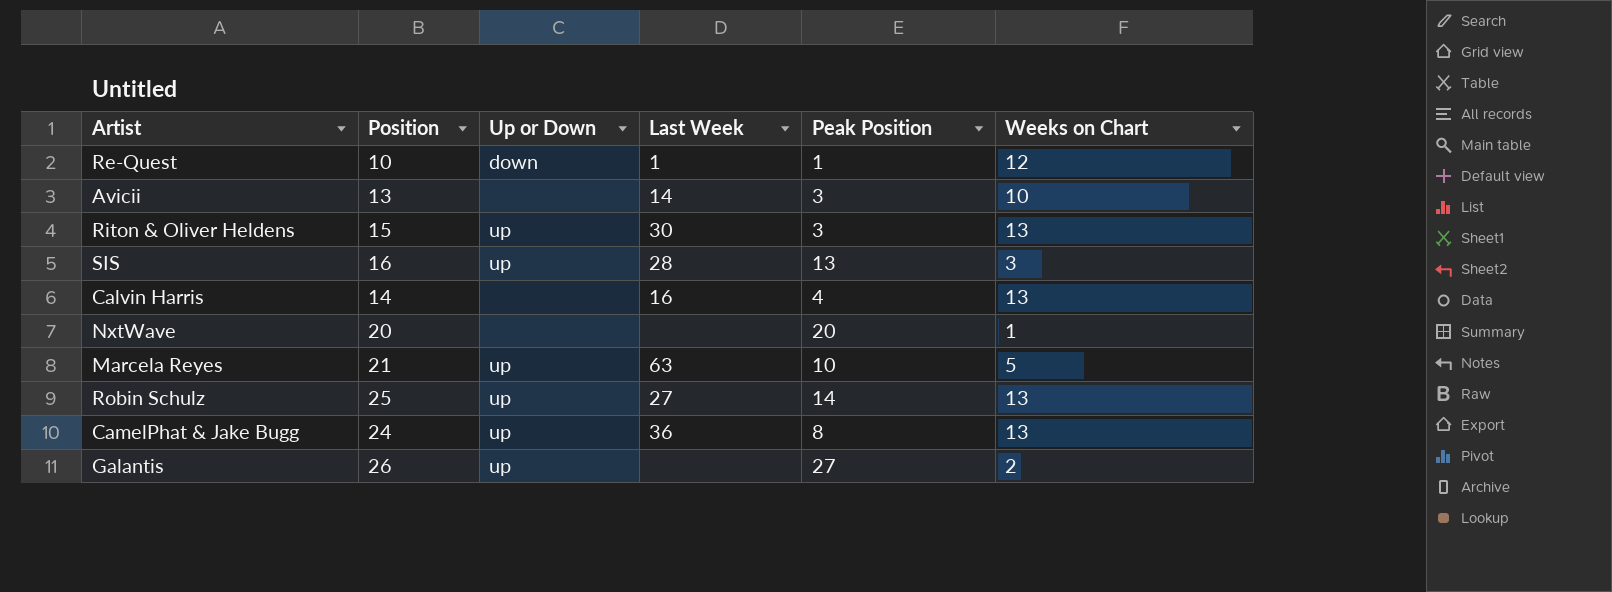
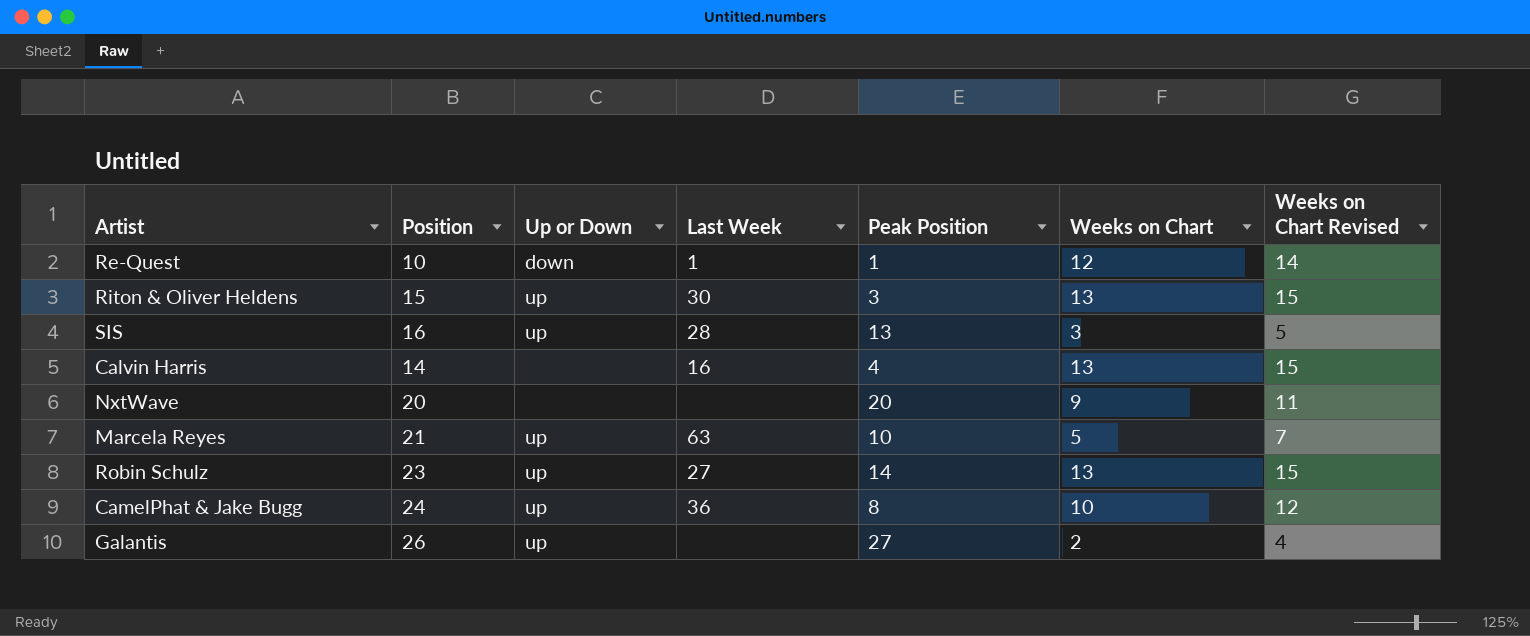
column Weeks on Chart Revised | formula: none -> [Weeks on Chart] + 2
row Avicii: 13 | none | 14 | 3 | 10 -> none
NxtWave | Weeks on Chart: 1 -> 9
Robin Schulz | Position: 25 -> 23
CamelPhat & Jake Bugg | Weeks on Chart: 13 -> 10

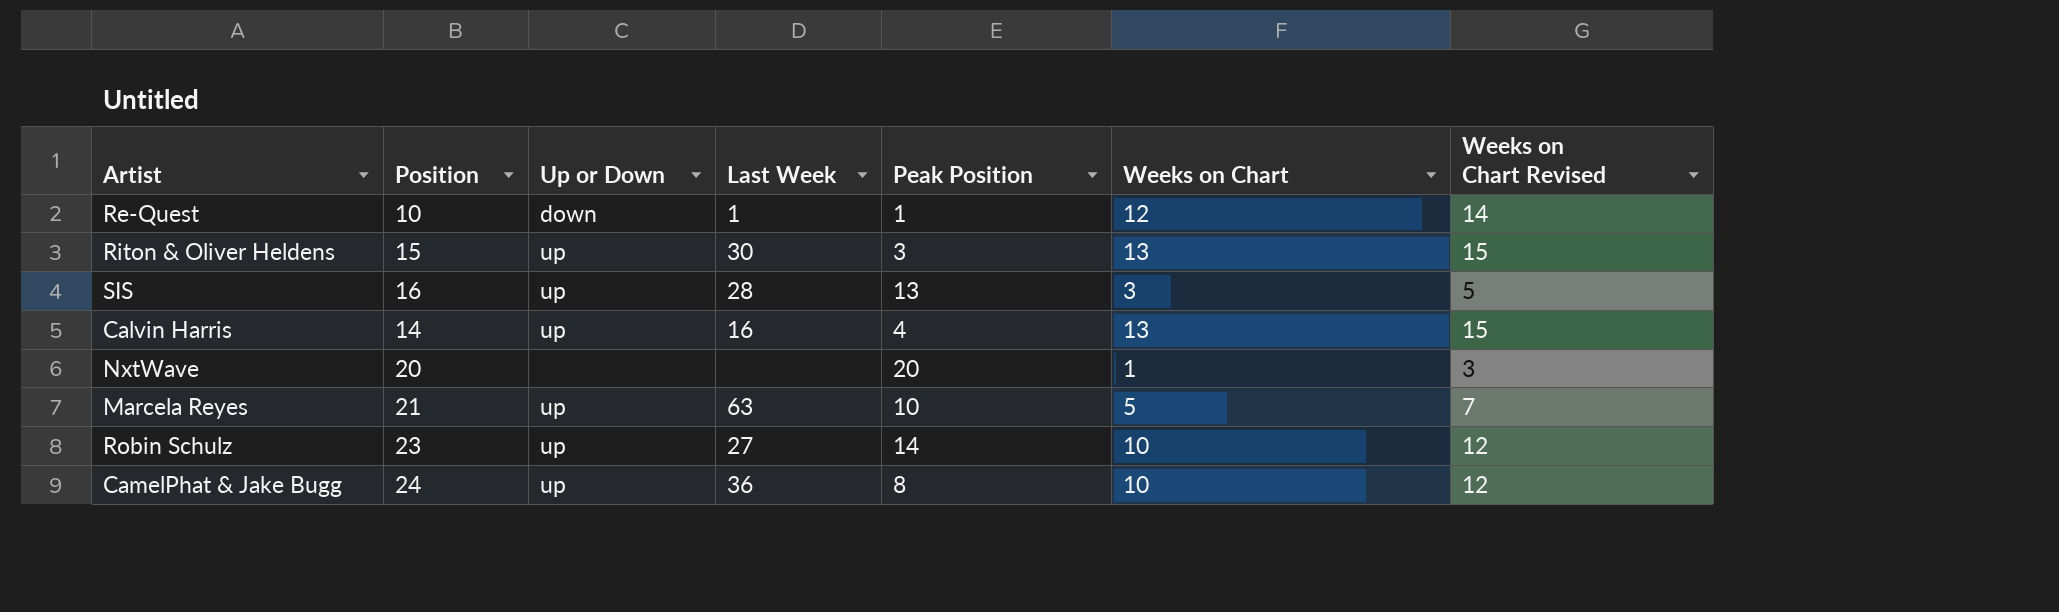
row Galantis: 26 | up | none | 27 | 2 | 4 -> none
Calvin Harris | Up or Down: none -> up
NxtWave | Weeks on Chart: 9 -> 1
NxtWave | Weeks on Chart Revised: 11 -> 3
Robin Schulz | Weeks on Chart: 13 -> 10
Robin Schulz | Weeks on Chart Revised: 15 -> 12

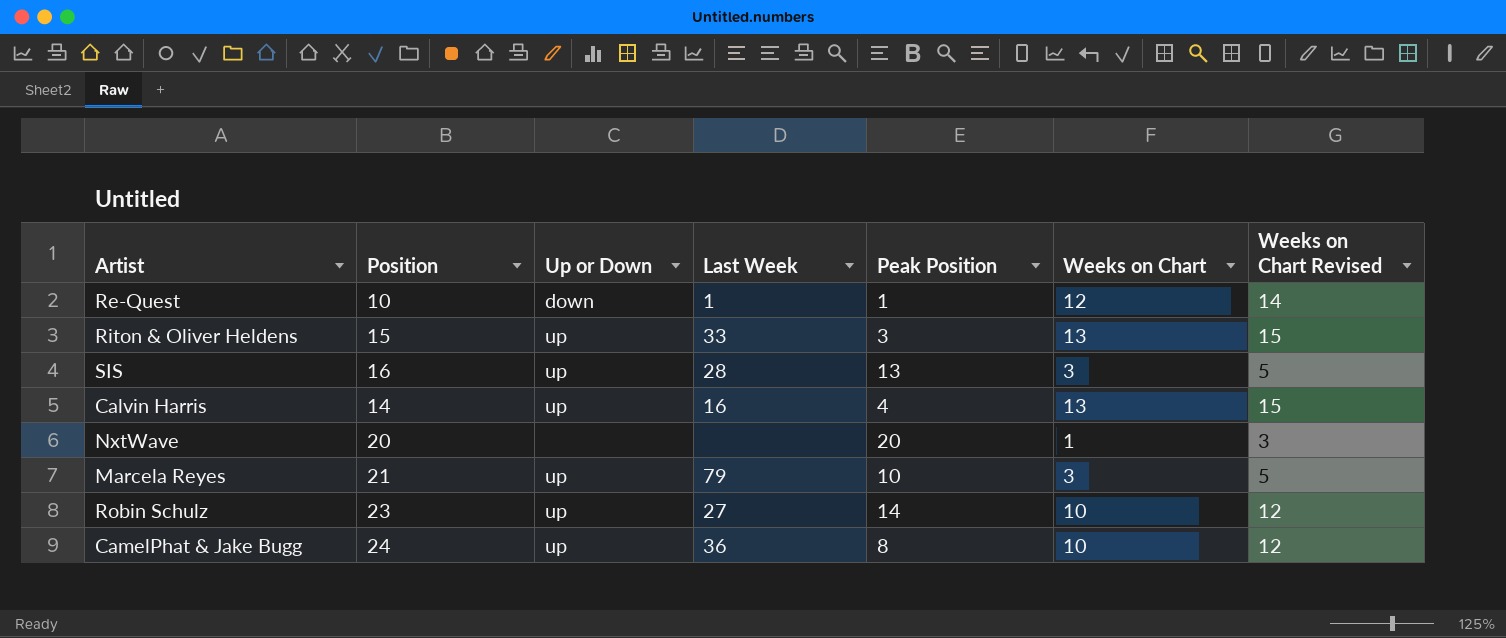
Riton & Oliver Heldens | Last Week: 30 -> 33
Marcela Reyes | Last Week: 63 -> 79
Marcela Reyes | Weeks on Chart: 5 -> 3
Marcela Reyes | Weeks on Chart Revised: 7 -> 5

